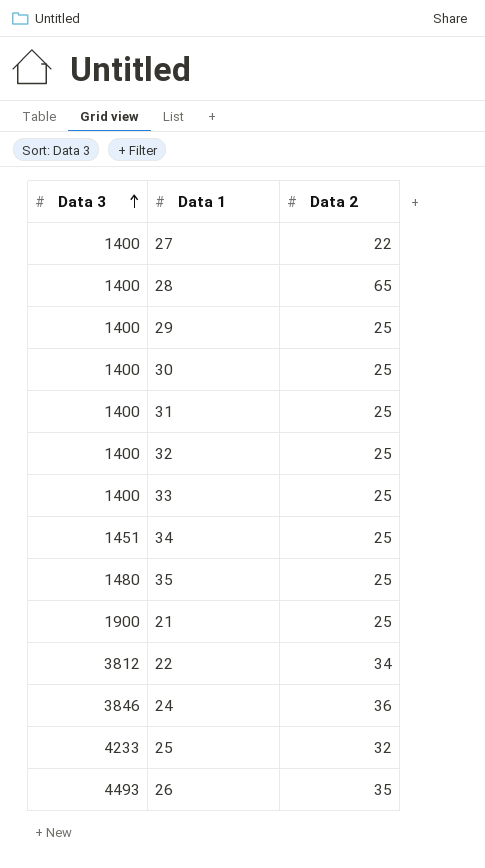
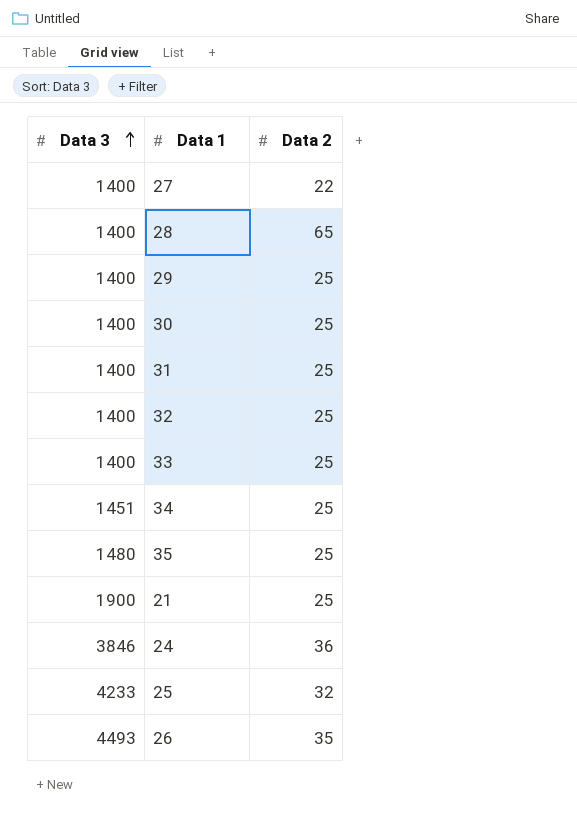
row 22: 3812 | 34 -> none

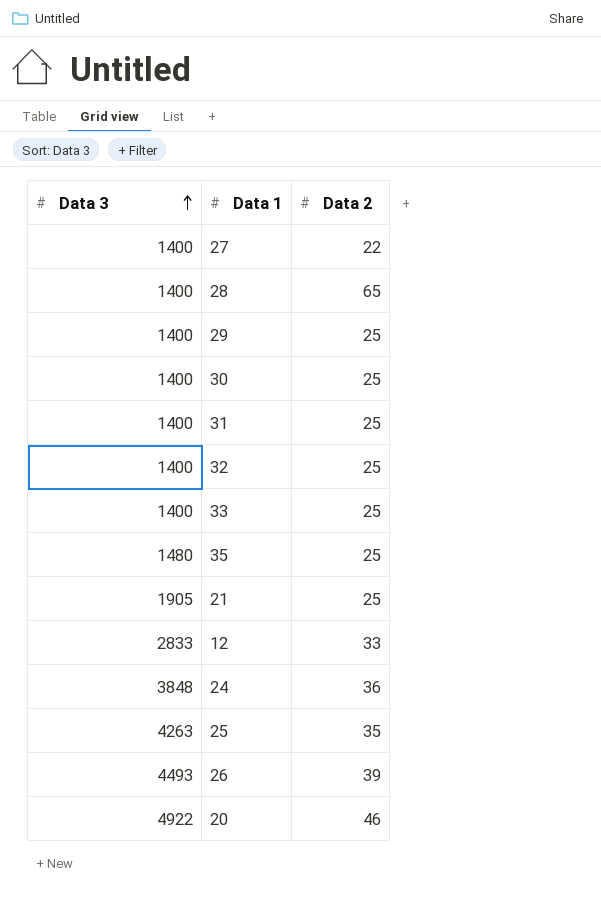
row 34: 1451 | 25 -> none
21 | Data 3: 1900 -> 1905
row 12: none -> 2833 | 33
24 | Data 3: 3846 -> 3848
25 | Data 3: 4233 -> 4263
25 | Data 2: 32 -> 35
26 | Data 2: 35 -> 39
row 20: none -> 4922 | 46

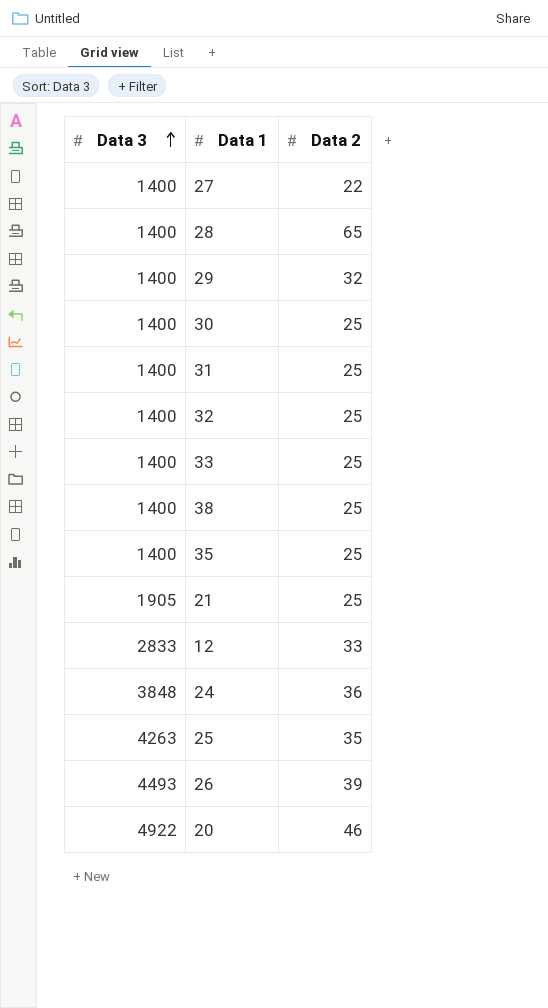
29 | Data 2: 25 -> 32
row 38: none -> 1400 | 25
35 | Data 3: 1480 -> 1400

